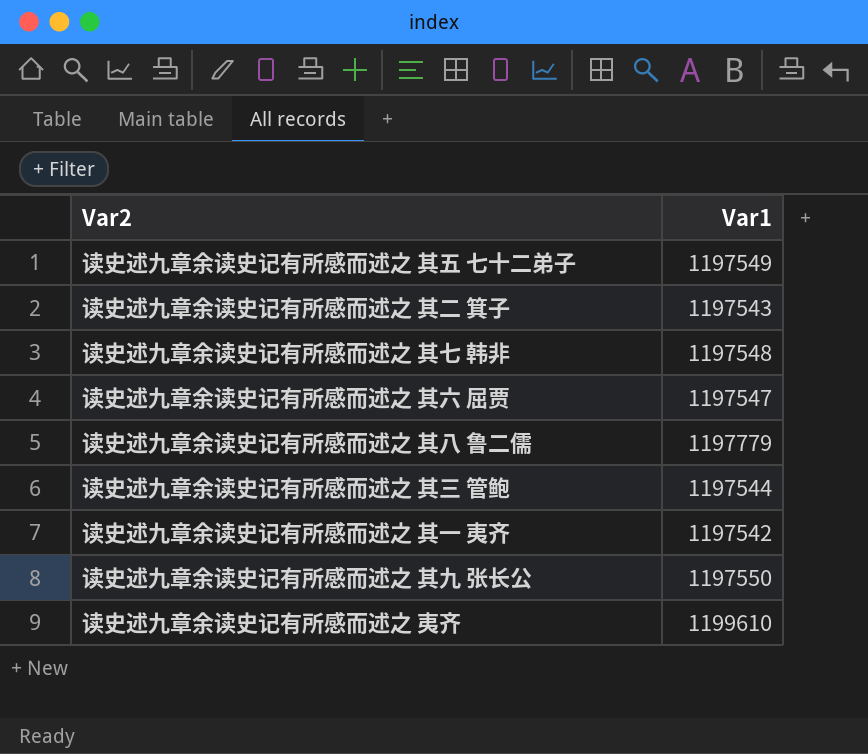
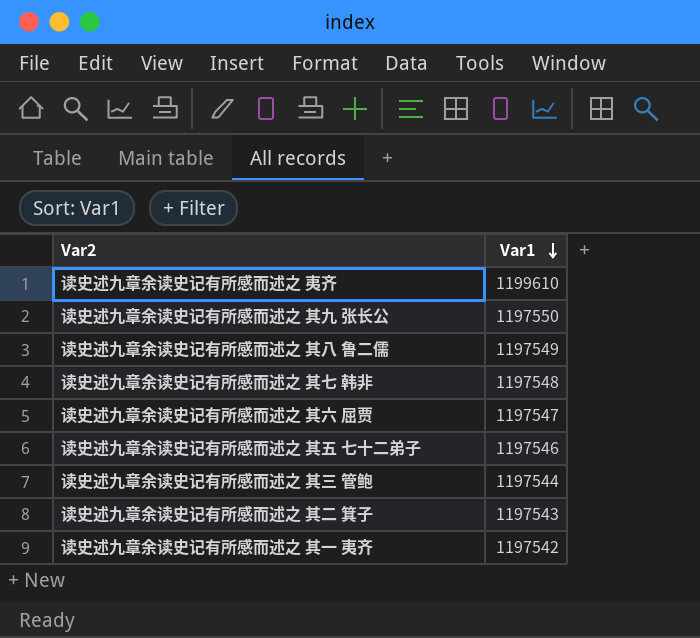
row order: none -> Var1 descending
读史述九章余读史记有所感而述之 其八 鲁二儒 | Var1: 1197779 -> 1197549
读史述九章余读史记有所感而述之 其五 七十二弟子 | Var1: 1197549 -> 1197546

